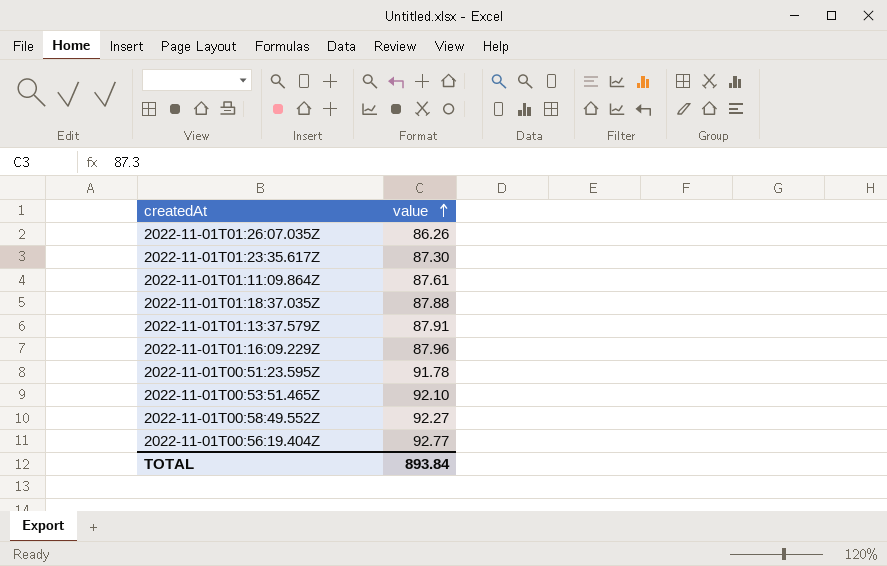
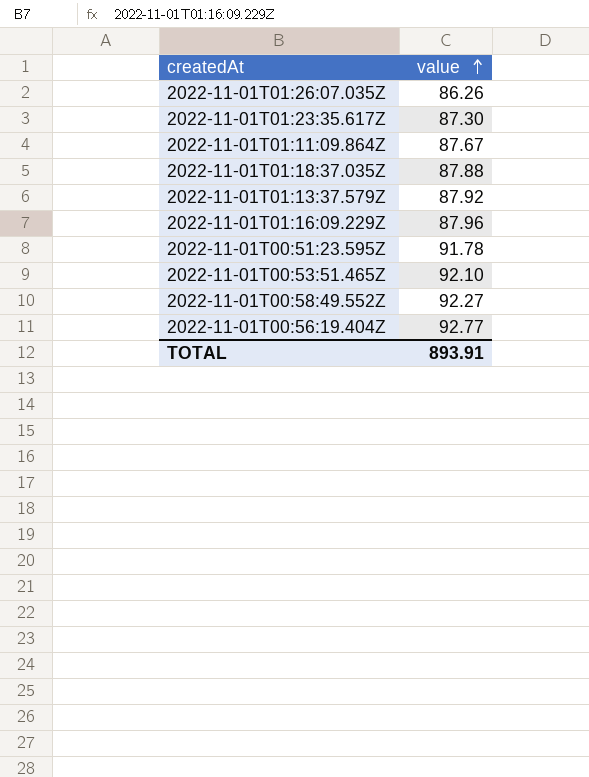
2022-11-01T01:11:09.864Z | value: 87.61 -> 87.67
2022-11-01T01:13:37.579Z | value: 87.91 -> 87.92
TOTAL | value: 893.84 -> 893.91

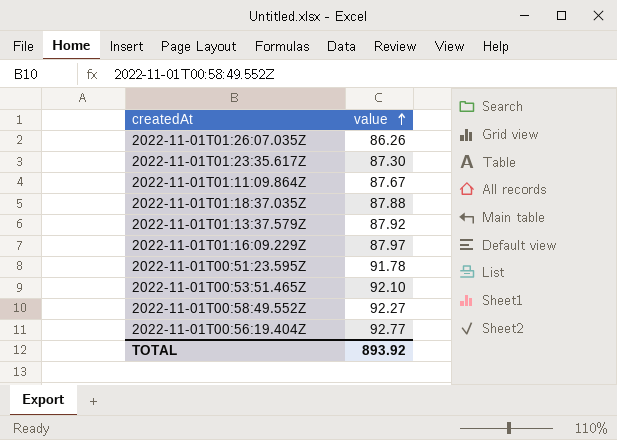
2022-11-01T01:16:09.229Z | value: 87.96 -> 87.97
TOTAL | value: 893.91 -> 893.92

